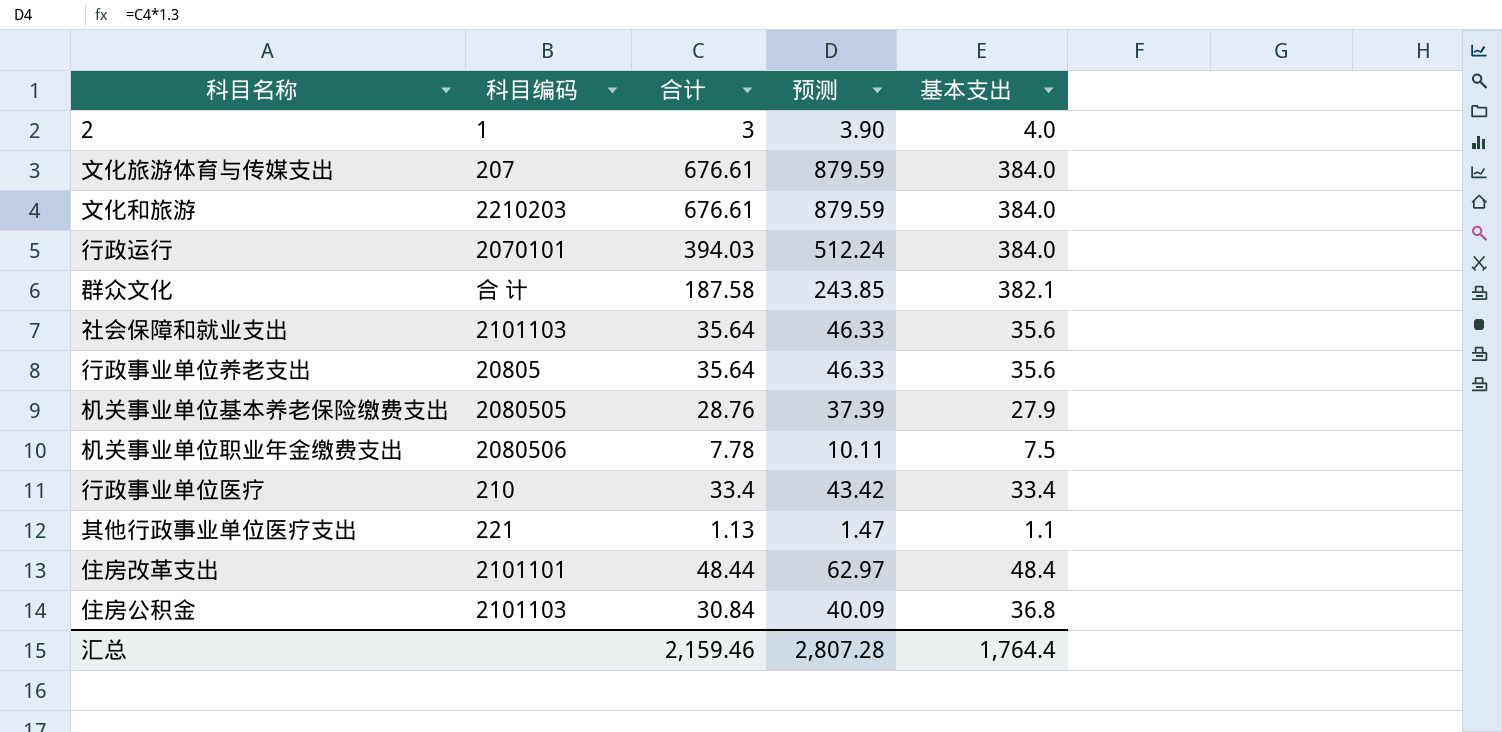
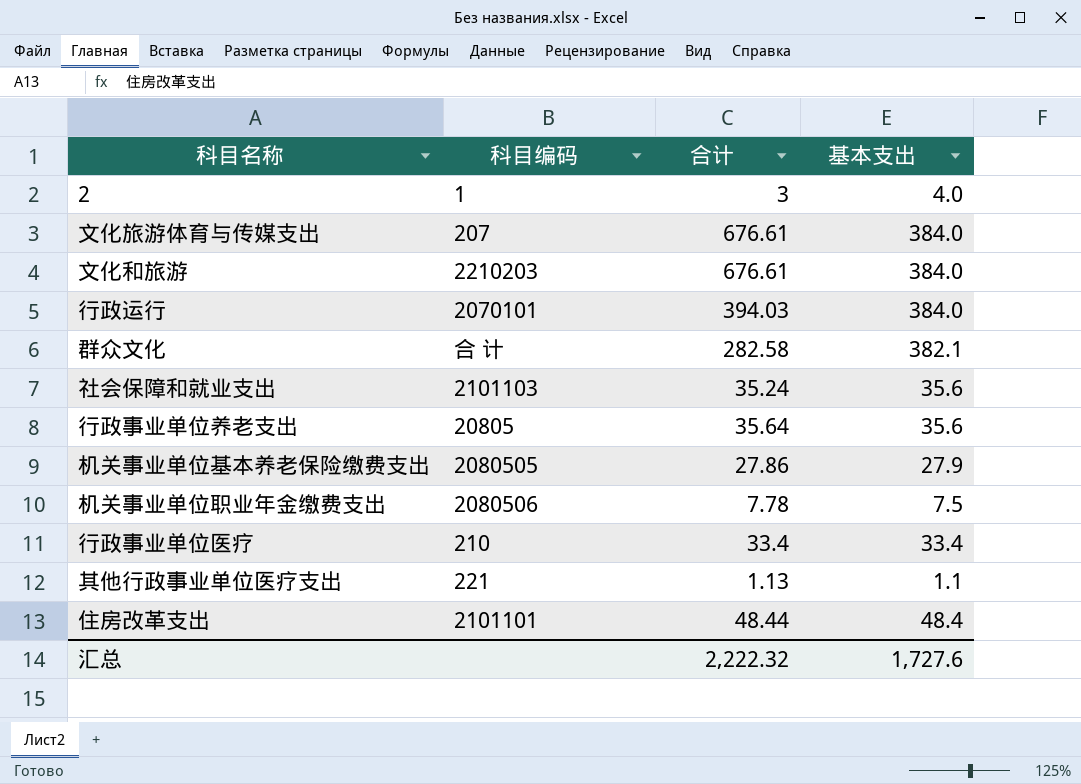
column 预测 | formula: [合计] * 1.3 -> none
row 住房公积金: 2101103 | 30.84 | 40.09 | 36.8 -> none
群众文化 | 合计: 187.58 -> 282.58
社会保障和就业支出 | 合计: 35.64 -> 35.24
机关事业单位基本养老保险缴费支出 | 合计: 28.76 -> 27.86
汇总 | 合计: 2,159.46 -> 2,222.32
汇总 | 基本支出: 1,764.4 -> 1,727.6

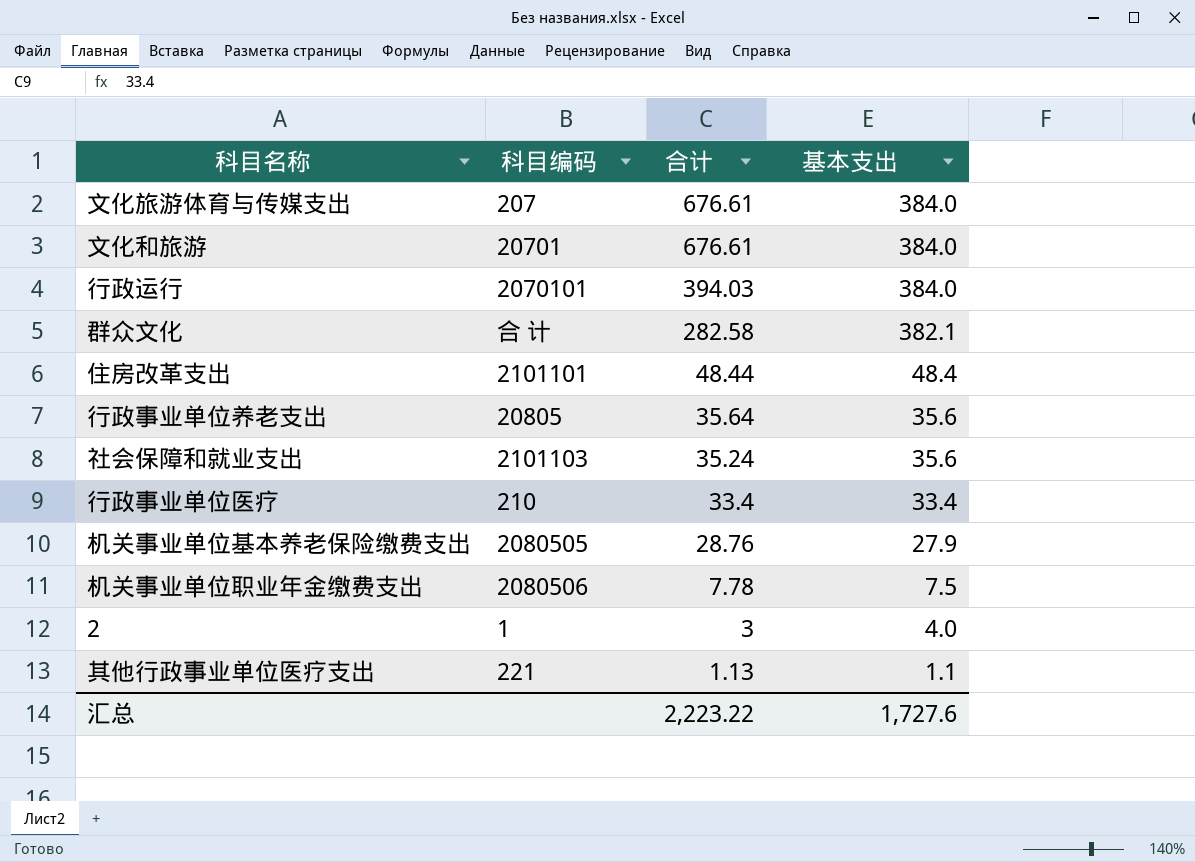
row order: none -> 合计 descending
文化和旅游 | 科目编码: 2210203 -> 20701
机关事业单位基本养老保险缴费支出 | 合计: 27.86 -> 28.76
汇总 | 合计: 2,222.32 -> 2,223.22

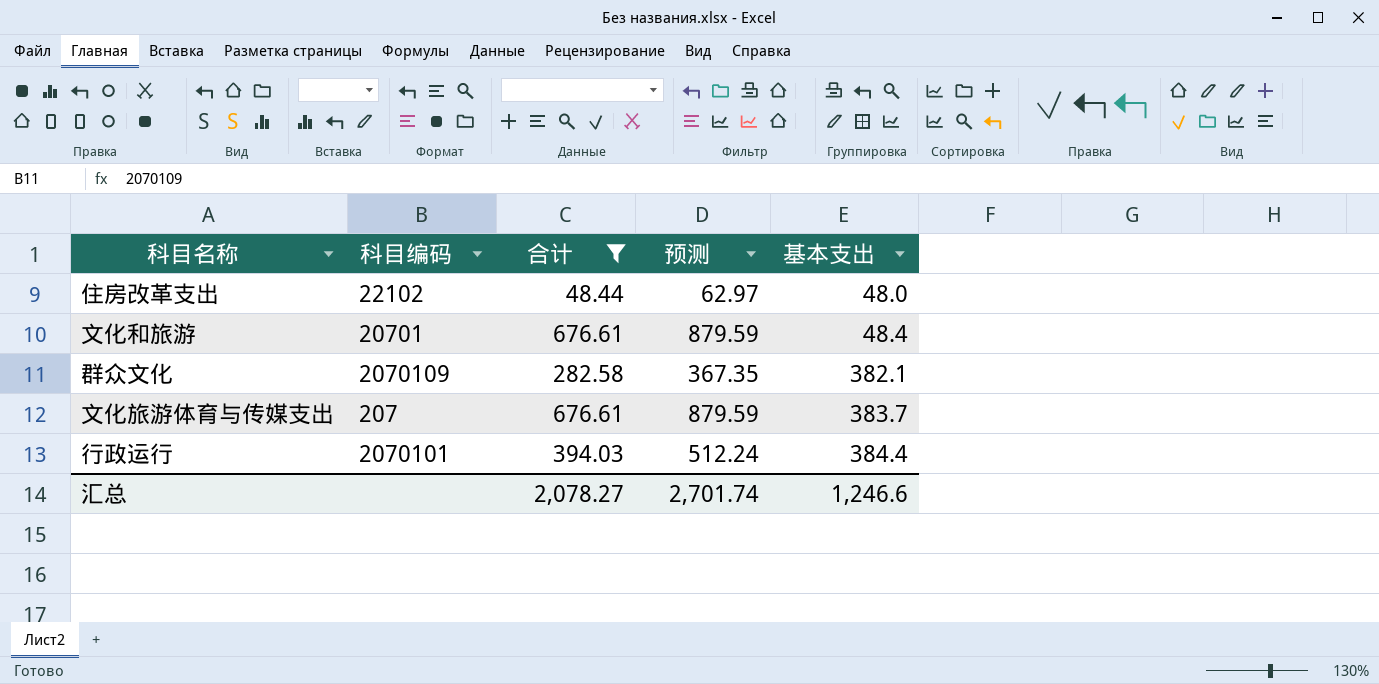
filter: none -> 合计 >= 48.44
row order: 合计 descending -> 基本支出 ascending
column 预测 | formula: none -> [合计] * 1.3
住房改革支出 | 科目编码: 2101101 -> 22102
住房改革支出 | 基本支出: 48.4 -> 48.0
文化和旅游 | 基本支出: 384.0 -> 48.4
群众文化 | 科目编码: 合 计 -> 2070109
文化旅游体育与传媒支出 | 基本支出: 384.0 -> 383.7
行政运行 | 基本支出: 384.0 -> 384.4
汇总 | 合计: 2,223.22 -> 2,078.27
汇总 | 基本支出: 1,727.6 -> 1,246.6

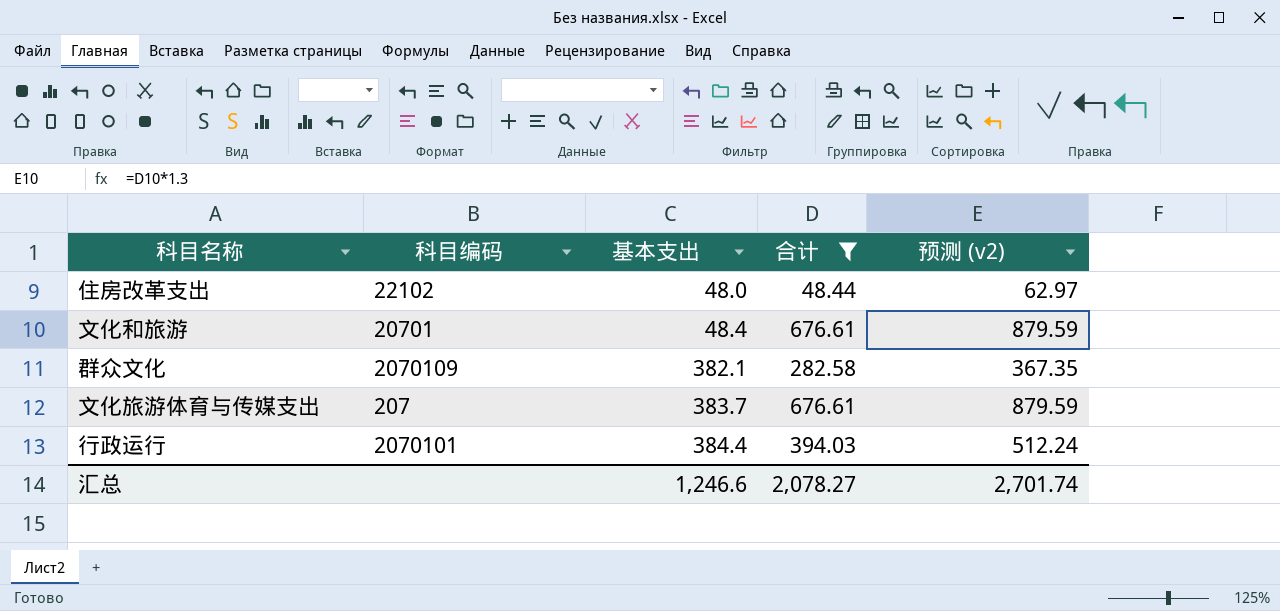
column 基本支出 | position: 5 -> 3
column name: 预测 -> 预测 (v2)

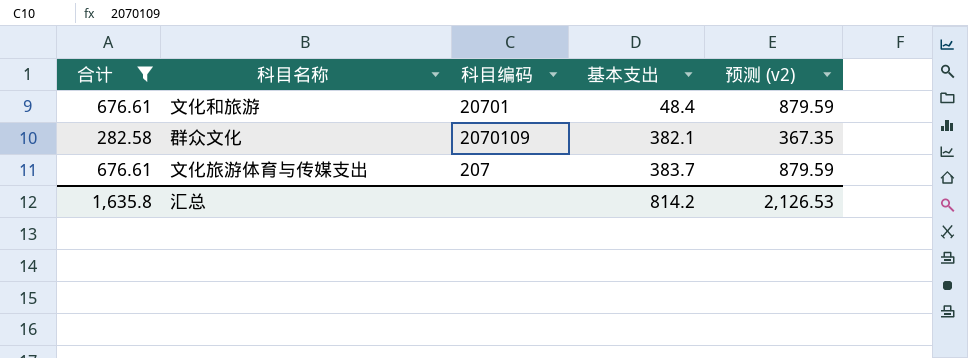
column 合计 | position: 4 -> 1
row 住房改革支出: 22102 | 48.0 | 48.44 | 62.97 -> none
row 行政运行: 2070101 | 384.4 | 394.03 | 512.24 -> none
汇总 | 合计: 2,078.27 -> 1,635.8
汇总 | 基本支出: 1,246.6 -> 814.2
汇总 | 预测 (v2): 2,701.74 -> 2,126.53

